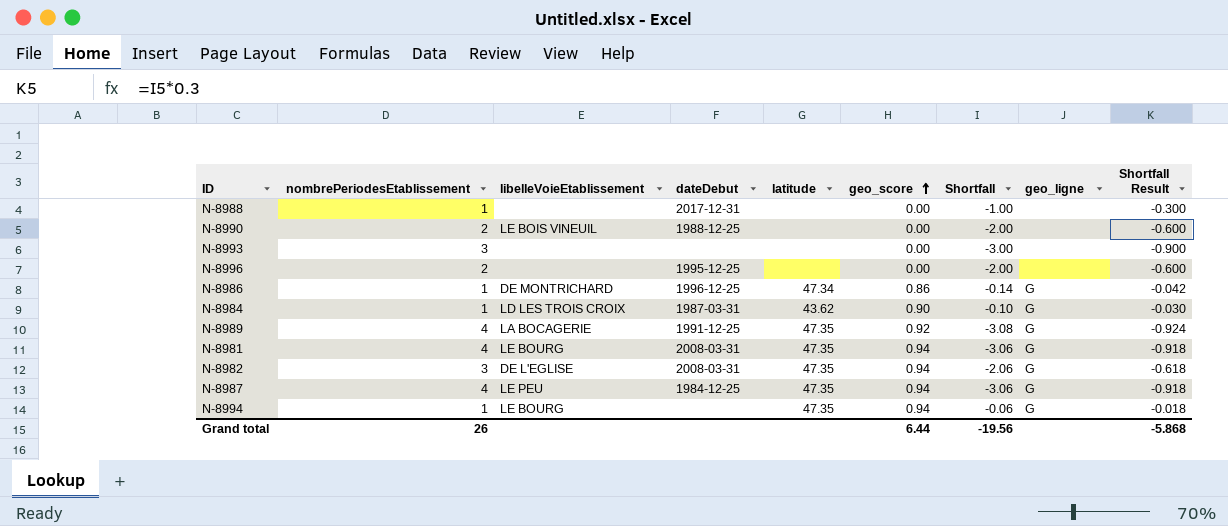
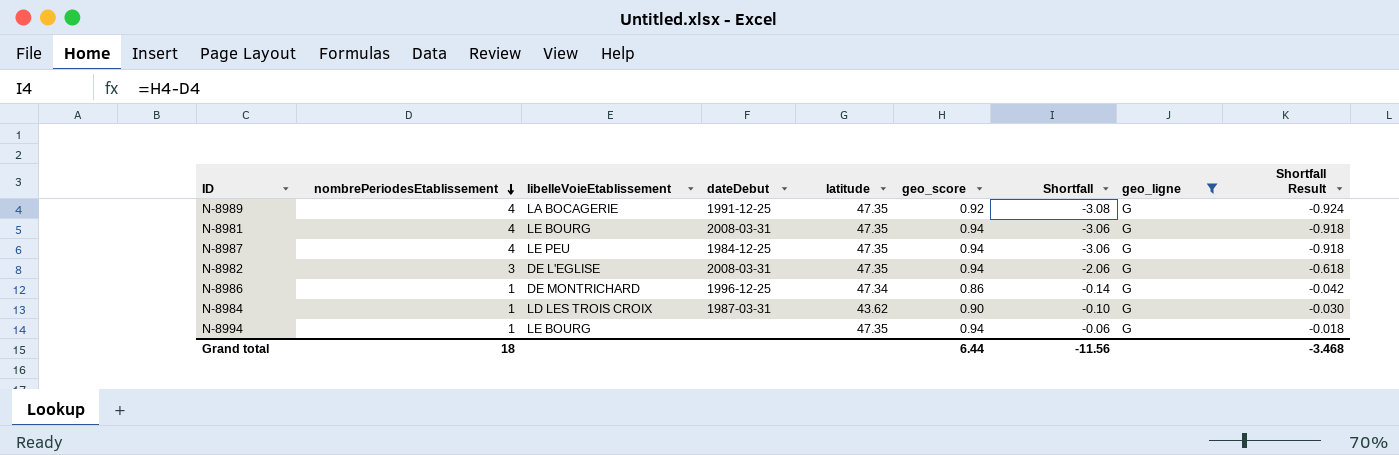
filter: none -> geo_ligne = G
row order: geo_score ascending -> nombrePeriodesEtablissement descending
Grand total | nombrePeriodesEtablissement: 26 -> 18
Grand total | Shortfall: -19.56 -> -11.56
Grand total | Shortfall Result: -5.868 -> -3.468

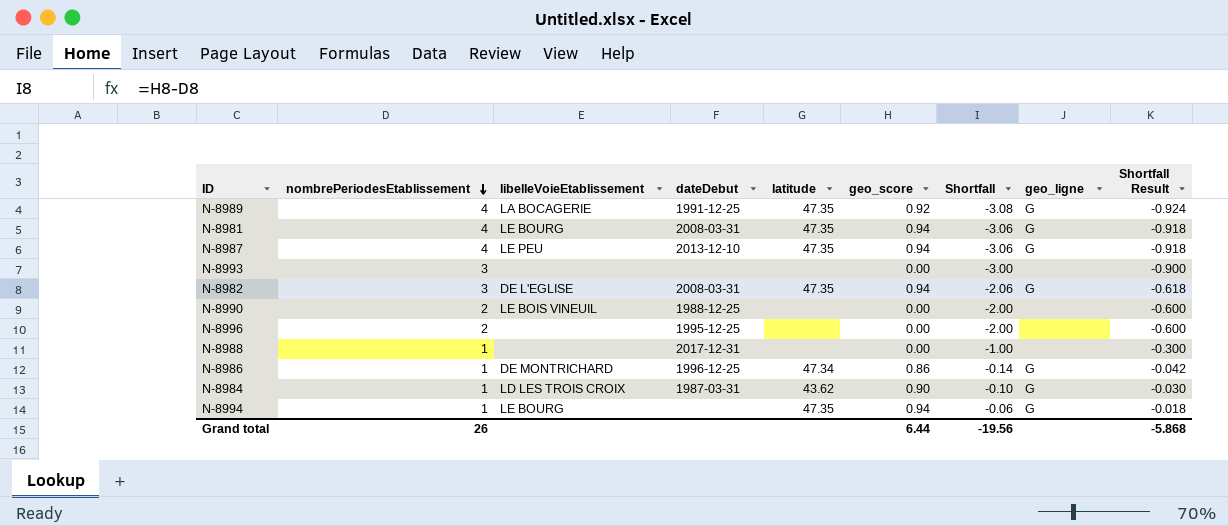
filter: geo_ligne = G -> none
N-8987 | dateDebut: 1984-12-25 -> 2013-12-10
Grand total | nombrePeriodesEtablissement: 18 -> 26
Grand total | Shortfall: -11.56 -> -19.56
Grand total | Shortfall Result: -3.468 -> -5.868

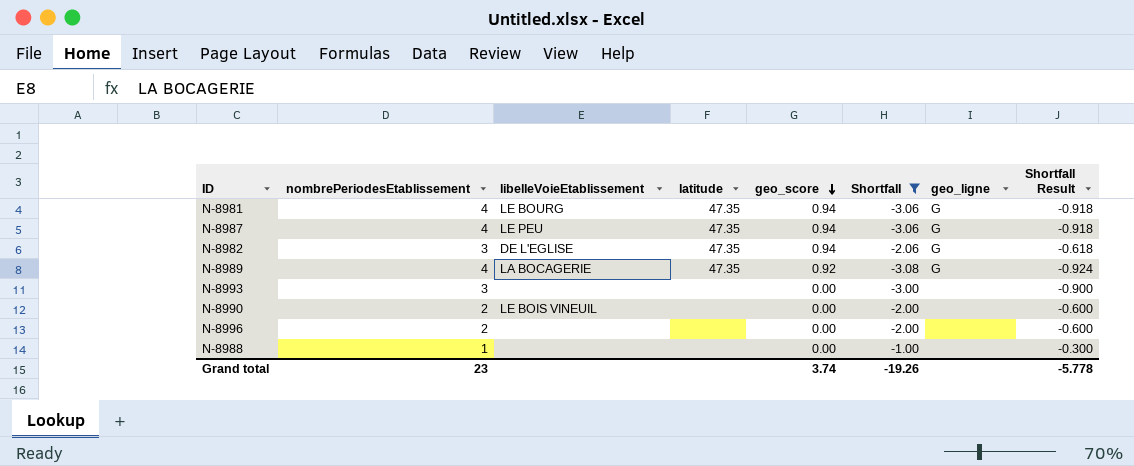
filter: none -> Shortfall <= -1.00
row order: nombrePeriodesEtablissement descending -> geo_score descending
column dateDebut | position: 4 -> none
Grand total | nombrePeriodesEtablissement: 26 -> 23
Grand total | geo_score: 6.44 -> 3.74
Grand total | Shortfall: -19.56 -> -19.26
Grand total | Shortfall Result: -5.868 -> -5.778

